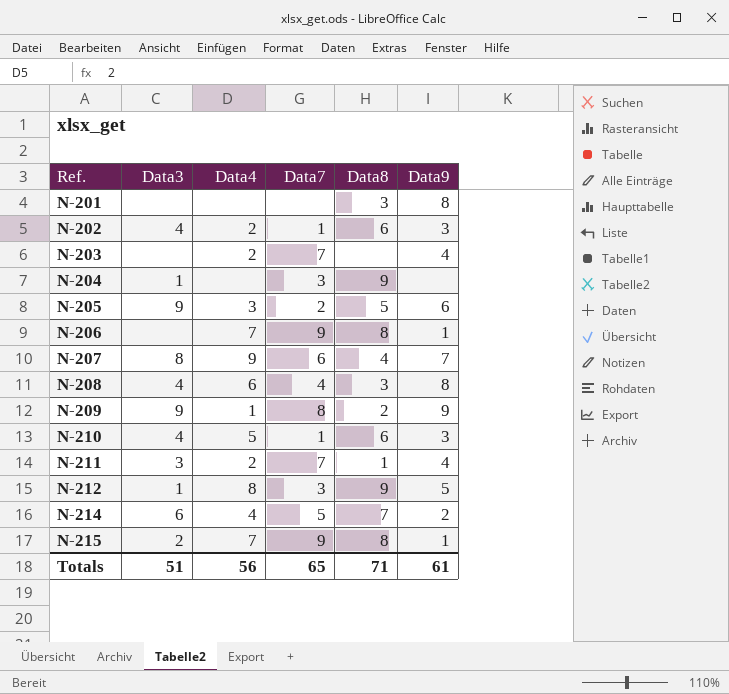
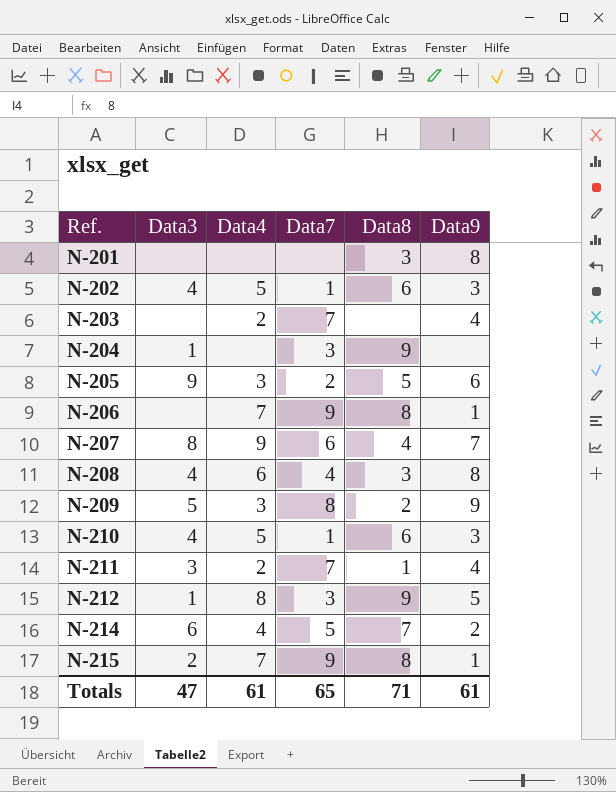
N-202 | Data4: 2 -> 5
N-209 | Data3: 9 -> 5
N-209 | Data4: 1 -> 3
Totals | Data3: 51 -> 47
Totals | Data4: 56 -> 61

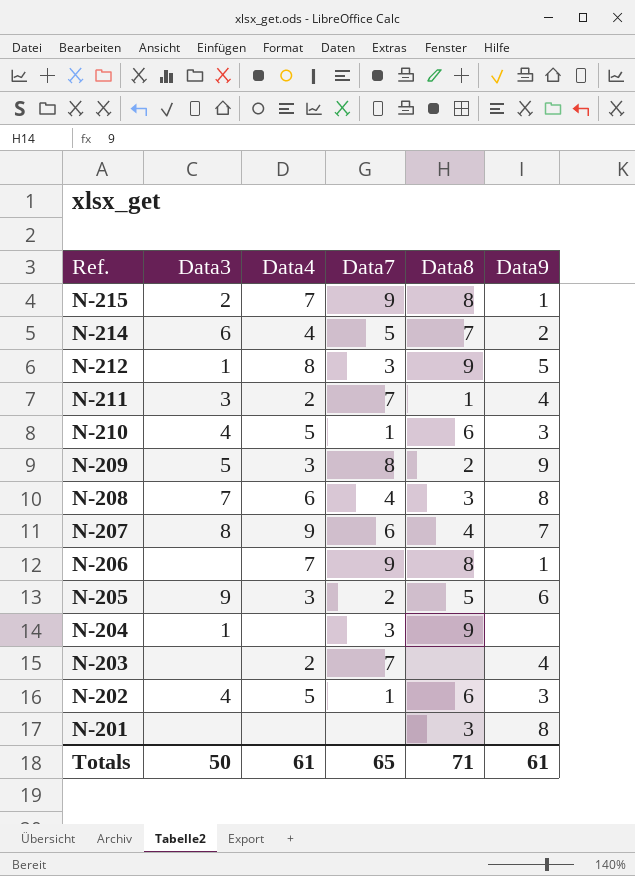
row order: Ref. ascending -> Ref. descending
N-208 | Data3: 4 -> 7
Totals | Data3: 47 -> 50

